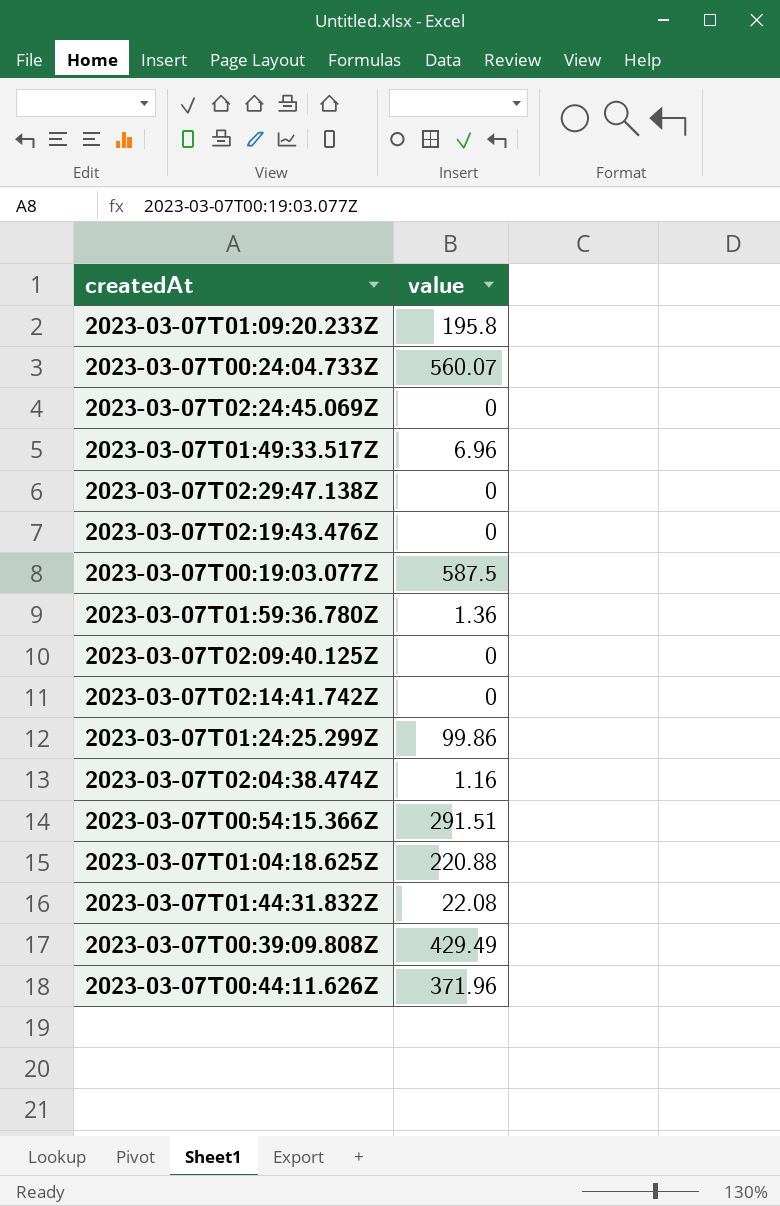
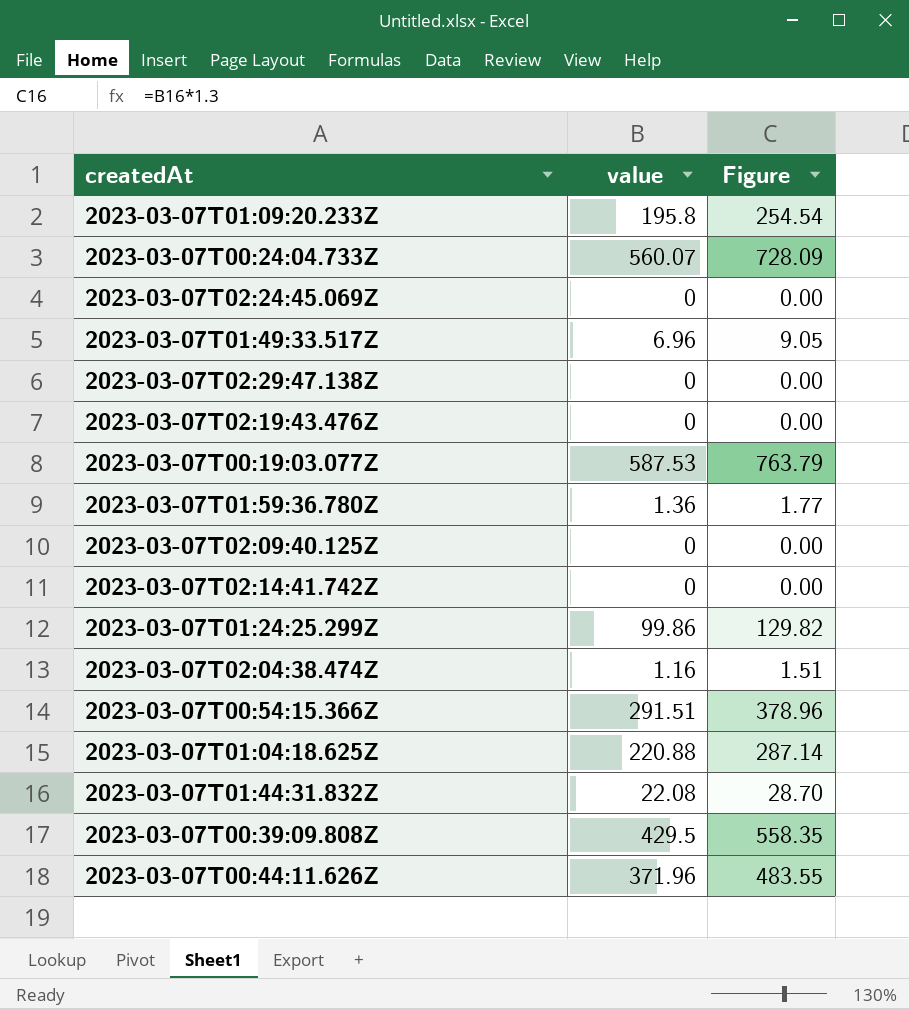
column Figure | formula: none -> [value] * 1.3
2023-03-07T00:19:03.077Z | value: 587.5 -> 587.53
2023-03-07T00:39:09.808Z | value: 429.49 -> 429.5

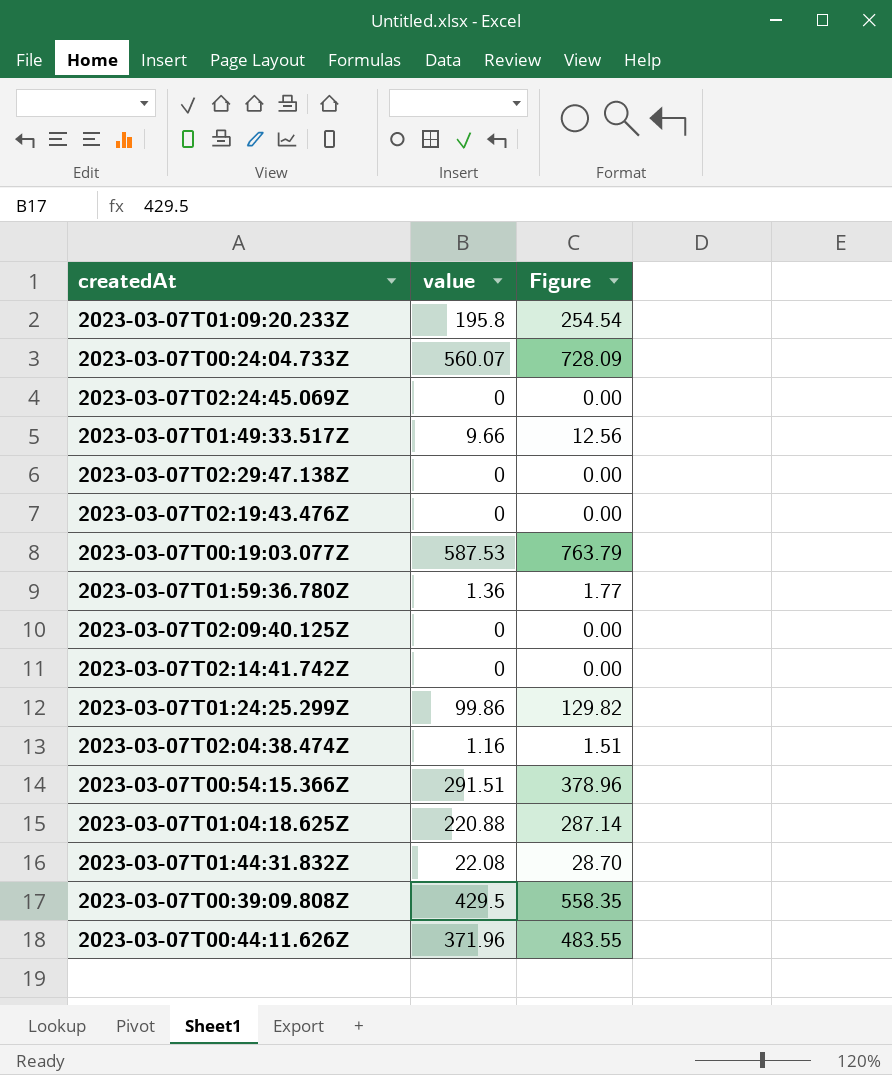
2023-03-07T01:49:33.517Z | value: 6.96 -> 9.66
2023-03-07T01:49:33.517Z | Figure: 9.05 -> 12.56

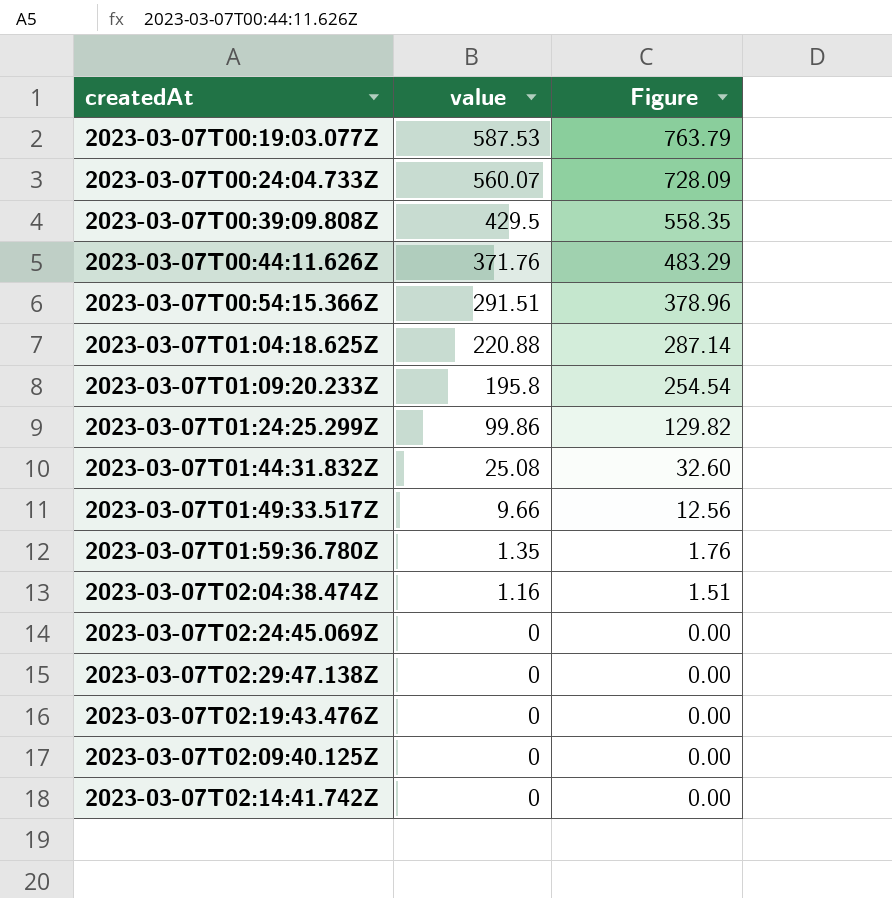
row order: none -> value descending
2023-03-07T00:44:11.626Z | value: 371.96 -> 371.76
2023-03-07T00:44:11.626Z | Figure: 483.55 -> 483.29
2023-03-07T01:44:31.832Z | value: 22.08 -> 25.08
2023-03-07T01:44:31.832Z | Figure: 28.70 -> 32.60
2023-03-07T01:59:36.780Z | value: 1.36 -> 1.35
2023-03-07T01:59:36.780Z | Figure: 1.77 -> 1.76

